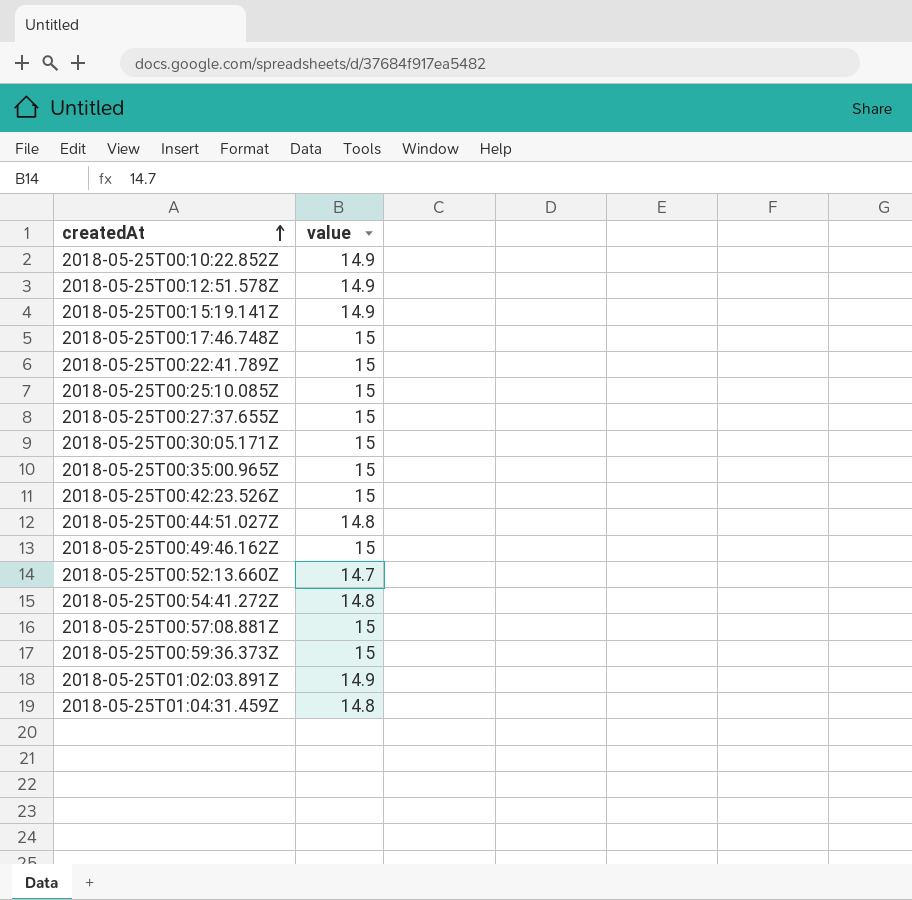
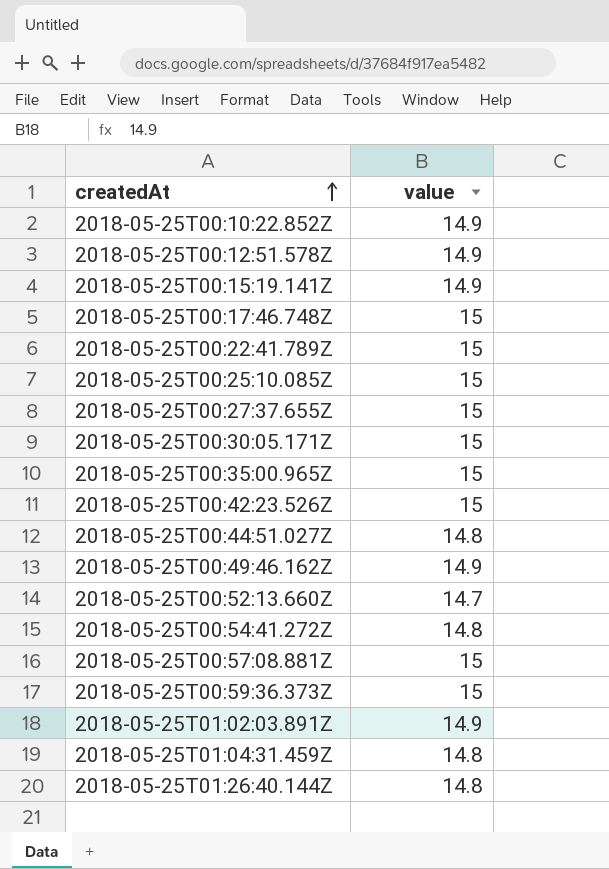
2018-05-25T00:49:46.162Z | value: 15 -> 14.9
row 2018-05-25T01:26:40.144Z: none -> 14.8

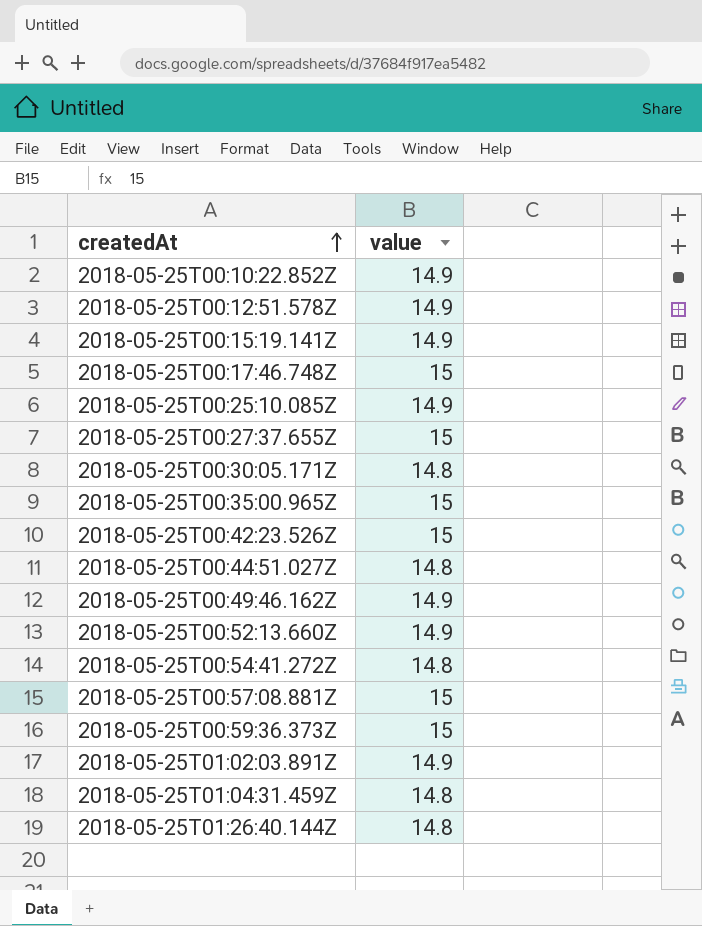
row 2018-05-25T00:22:41.789Z: 15 -> none
2018-05-25T00:25:10.085Z | value: 15 -> 14.9
2018-05-25T00:30:05.171Z | value: 15 -> 14.8
2018-05-25T00:52:13.660Z | value: 14.7 -> 14.9

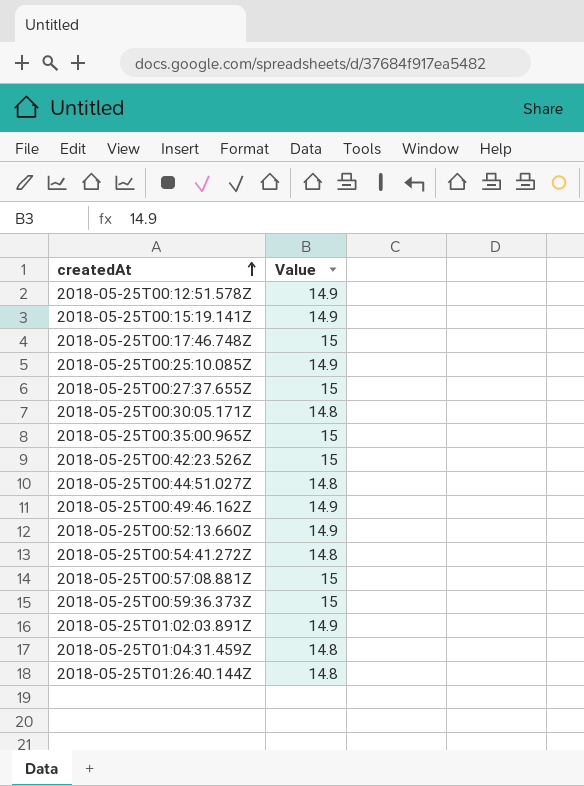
column name: value -> Value
row 2018-05-25T00:10:22.852Z: 14.9 -> none

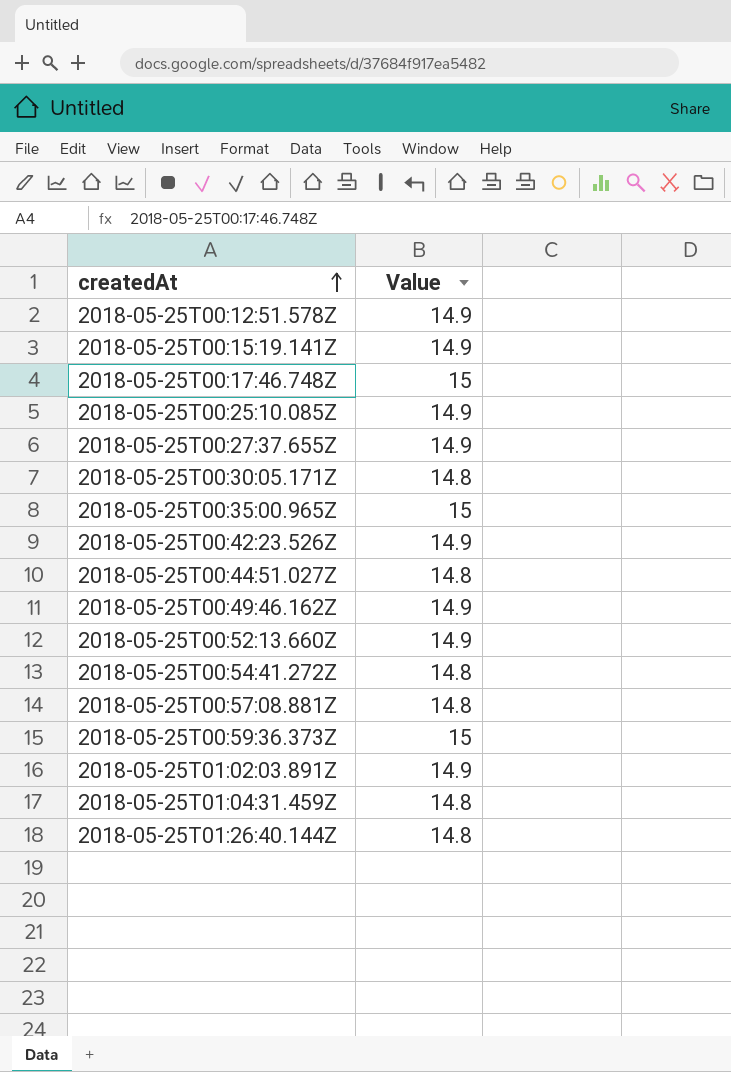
2018-05-25T00:27:37.655Z | Value: 15 -> 14.9
2018-05-25T00:42:23.526Z | Value: 15 -> 14.9
2018-05-25T00:57:08.881Z | Value: 15 -> 14.8

